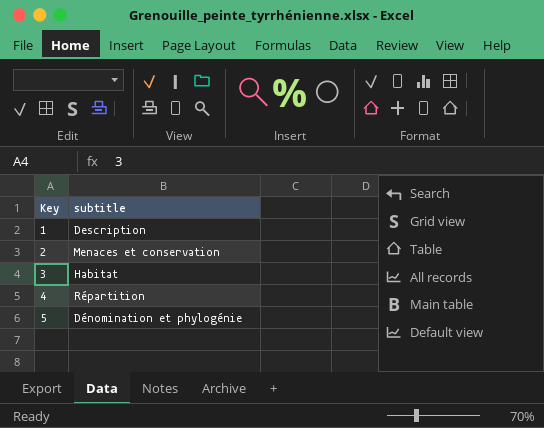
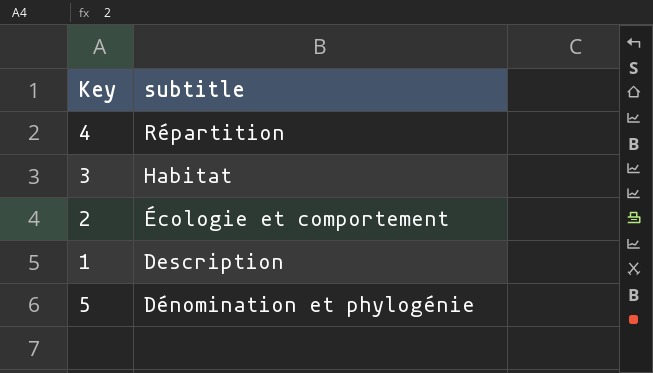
row order: Key ascending -> subtitle descending
2 | subtitle: Menaces et conservation -> Écologie et comportement

